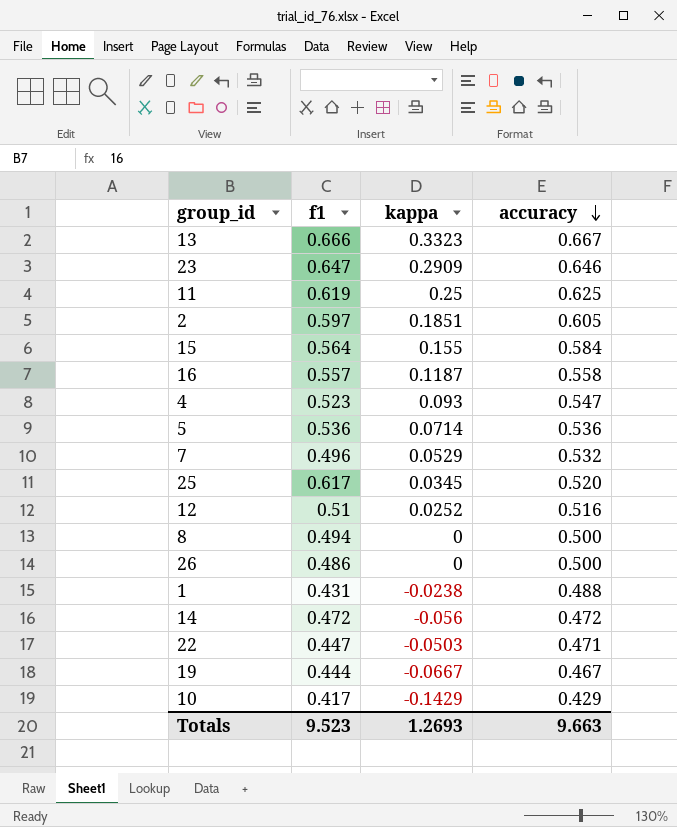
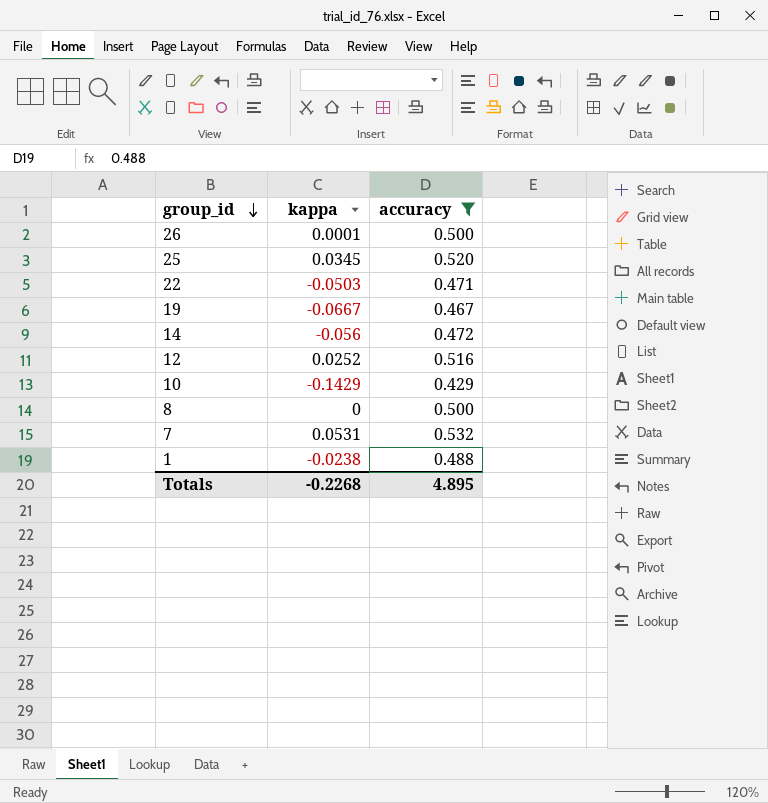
filter: none -> accuracy <= 0.532
row order: accuracy descending -> group_id descending
column f1 | position: 2 -> none
26 | kappa: 0 -> 0.0001
7 | kappa: 0.0529 -> 0.0531
Totals | kappa: 1.2693 -> -0.2268
Totals | accuracy: 9.663 -> 4.895

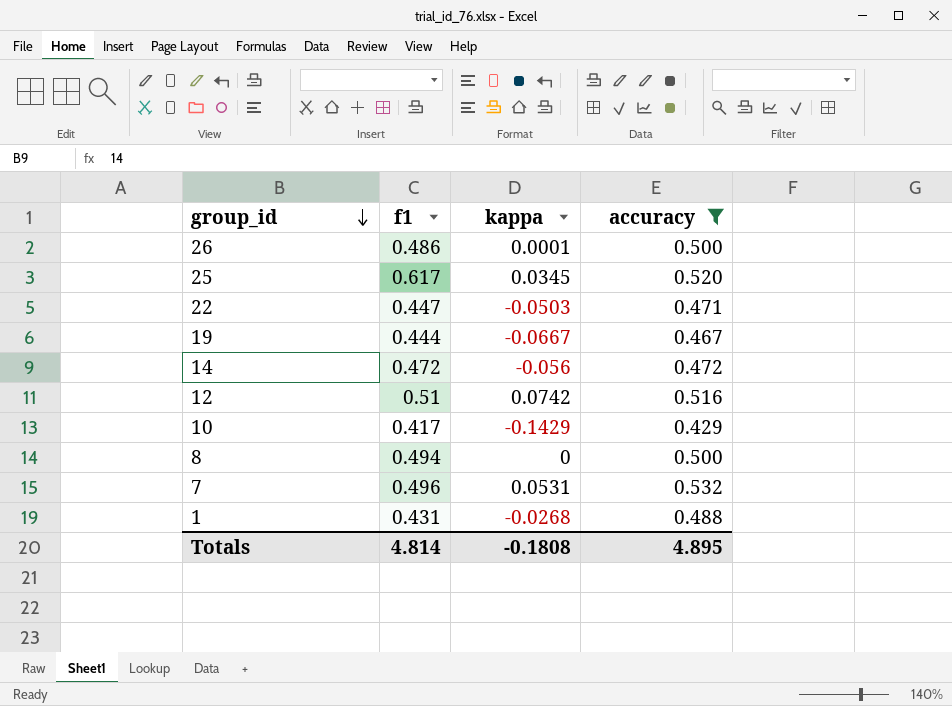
column f1 | position: none -> 2
12 | kappa: 0.0252 -> 0.0742
1 | kappa: -0.0238 -> -0.0268
Totals | kappa: -0.2268 -> -0.1808

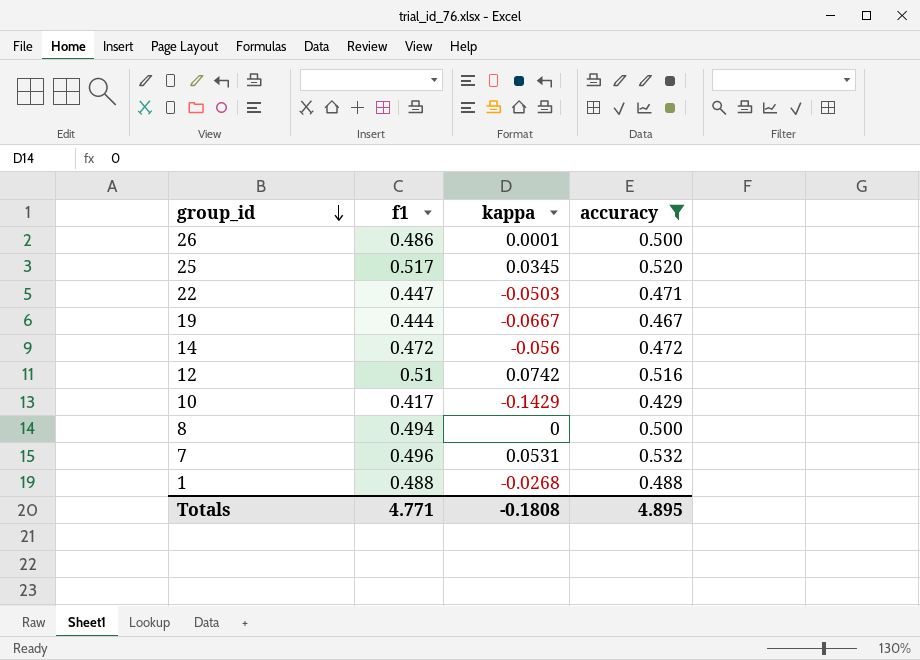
25 | f1: 0.617 -> 0.517
1 | f1: 0.431 -> 0.488
Totals | f1: 4.814 -> 4.771

